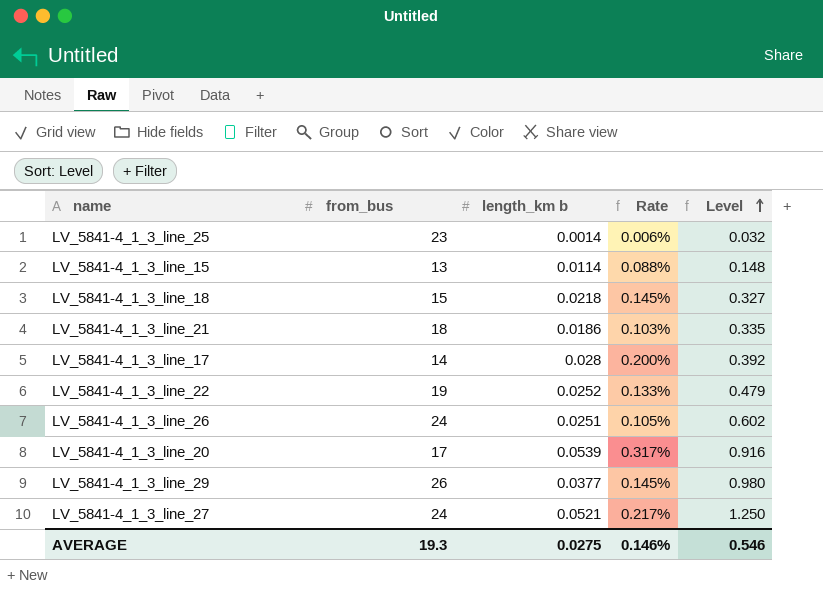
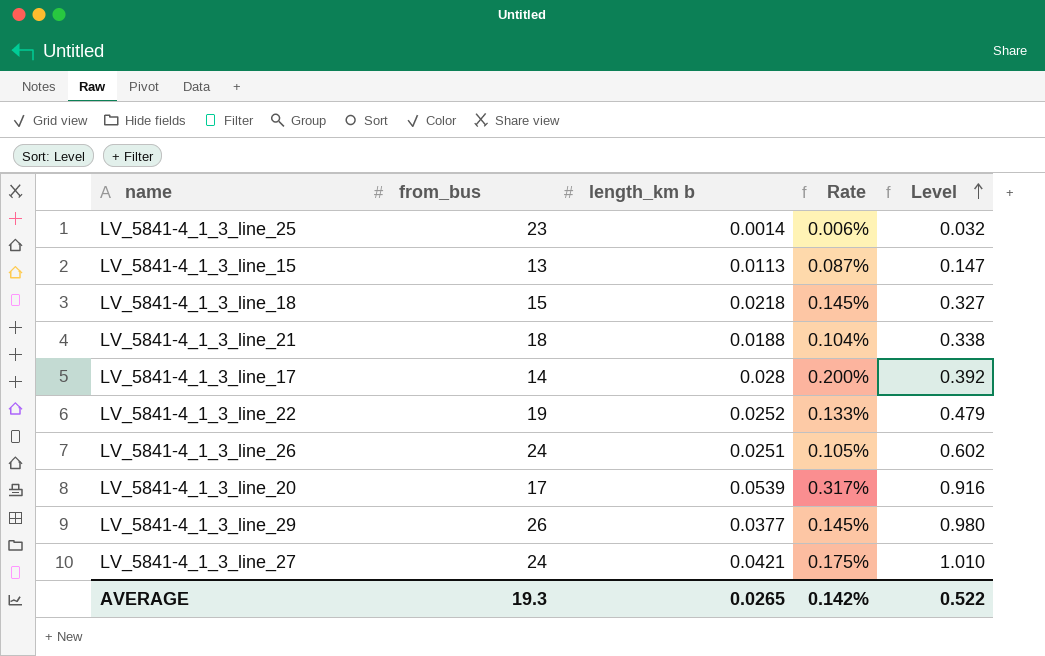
LV_5841-4_1_3_line_15 | length_km b: 0.0114 -> 0.0113
LV_5841-4_1_3_line_15 | Rate: 0.088% -> 0.087%
LV_5841-4_1_3_line_15 | Level: 0.148 -> 0.147
LV_5841-4_1_3_line_21 | length_km b: 0.0186 -> 0.0188
LV_5841-4_1_3_line_21 | Rate: 0.103% -> 0.104%
LV_5841-4_1_3_line_21 | Level: 0.335 -> 0.338
LV_5841-4_1_3_line_27 | length_km b: 0.0521 -> 0.0421
LV_5841-4_1_3_line_27 | Rate: 0.217% -> 0.175%
LV_5841-4_1_3_line_27 | Level: 1.250 -> 1.010
AVERAGE | length_km b: 0.0275 -> 0.0265
AVERAGE | Rate: 0.146% -> 0.142%
AVERAGE | Level: 0.546 -> 0.522

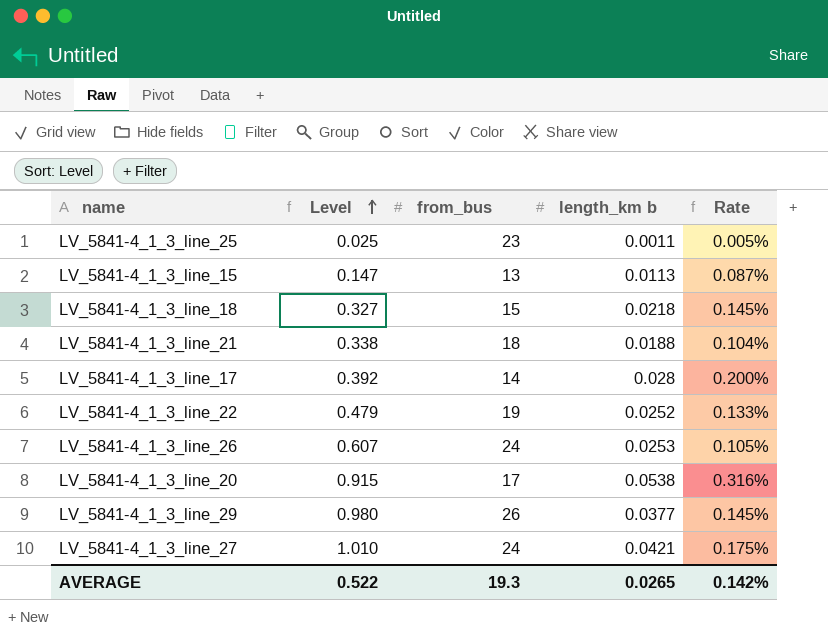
column Level | position: 5 -> 2
LV_5841-4_1_3_line_25 | Level: 0.032 -> 0.025
LV_5841-4_1_3_line_25 | length_km b: 0.0014 -> 0.0011
LV_5841-4_1_3_line_25 | Rate: 0.006% -> 0.005%
LV_5841-4_1_3_line_26 | Level: 0.602 -> 0.607
LV_5841-4_1_3_line_26 | length_km b: 0.0251 -> 0.0253
LV_5841-4_1_3_line_20 | Level: 0.916 -> 0.915
LV_5841-4_1_3_line_20 | length_km b: 0.0539 -> 0.0538
LV_5841-4_1_3_line_20 | Rate: 0.317% -> 0.316%

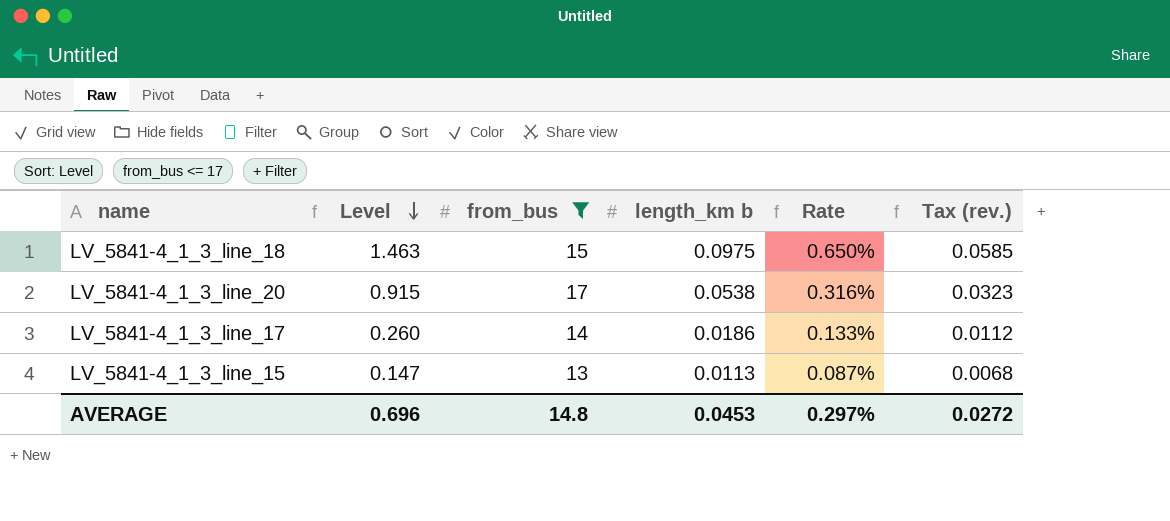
filter: none -> from_bus <= 17
row order: Level ascending -> Level descending
column Tax (rev.) | formula: none -> [length_km b] * 0.6
LV_5841-4_1_3_line_18 | Level: 0.327 -> 1.463
LV_5841-4_1_3_line_18 | length_km b: 0.0218 -> 0.0975
LV_5841-4_1_3_line_18 | Rate: 0.145% -> 0.650%
LV_5841-4_1_3_line_17 | Level: 0.392 -> 0.260
LV_5841-4_1_3_line_17 | length_km b: 0.028 -> 0.0186
LV_5841-4_1_3_line_17 | Rate: 0.200% -> 0.133%
AVERAGE | Level: 0.522 -> 0.696
AVERAGE | from_bus: 19.3 -> 14.8
AVERAGE | length_km b: 0.0265 -> 0.0453
AVERAGE | Rate: 0.142% -> 0.297%

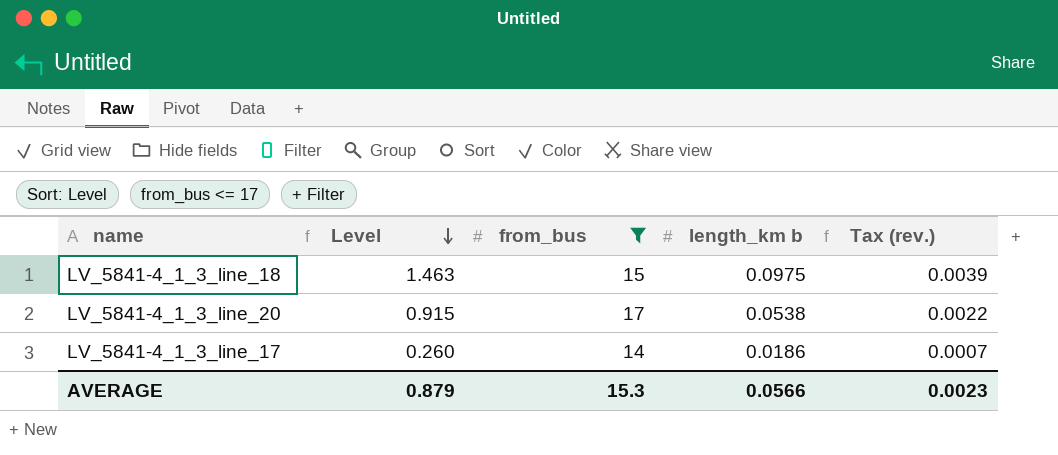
column Rate | formula: [length_km b] / [from_bus] -> none
column Tax (rev.) | formula: [length_km b] * 0.6 -> [length_km b] * 0.04
row LV_5841-4_1_3_line_15: 0.147 | 13 | 0.0113 | 0.087% | 0.0068 -> none
AVERAGE | Level: 0.696 -> 0.879
AVERAGE | from_bus: 14.8 -> 15.3
AVERAGE | length_km b: 0.0453 -> 0.0566
AVERAGE | Tax (rev.): 0.0272 -> 0.0023

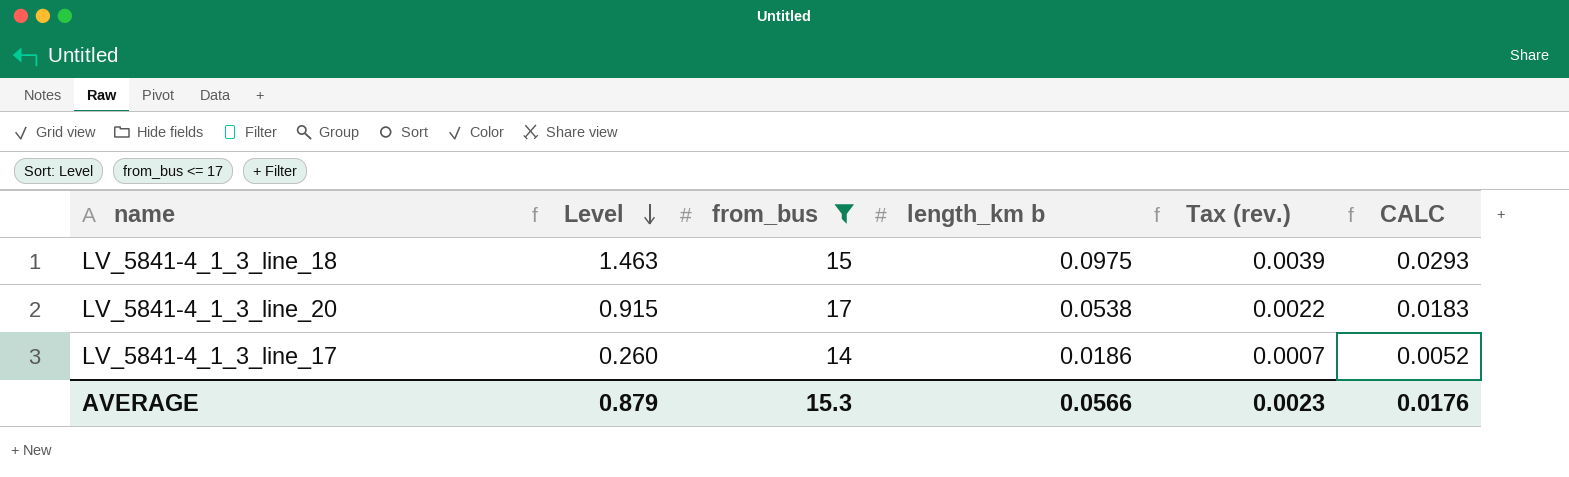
column CALC | formula: none -> [Level] * 0.02

